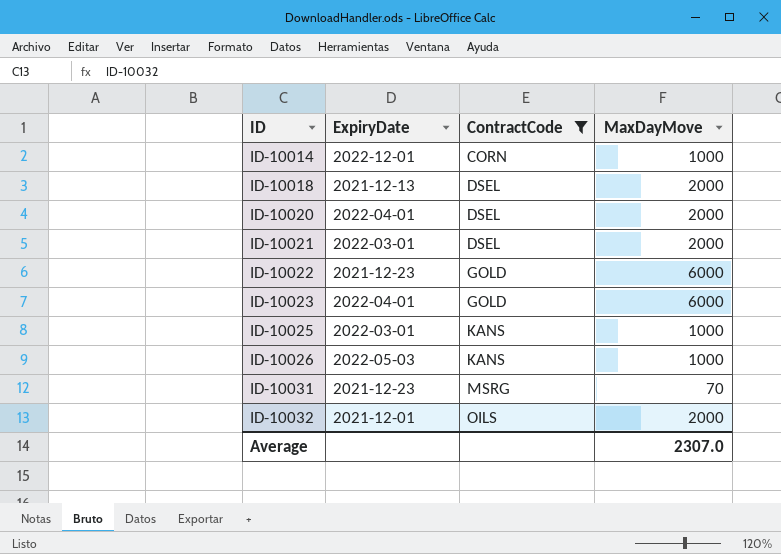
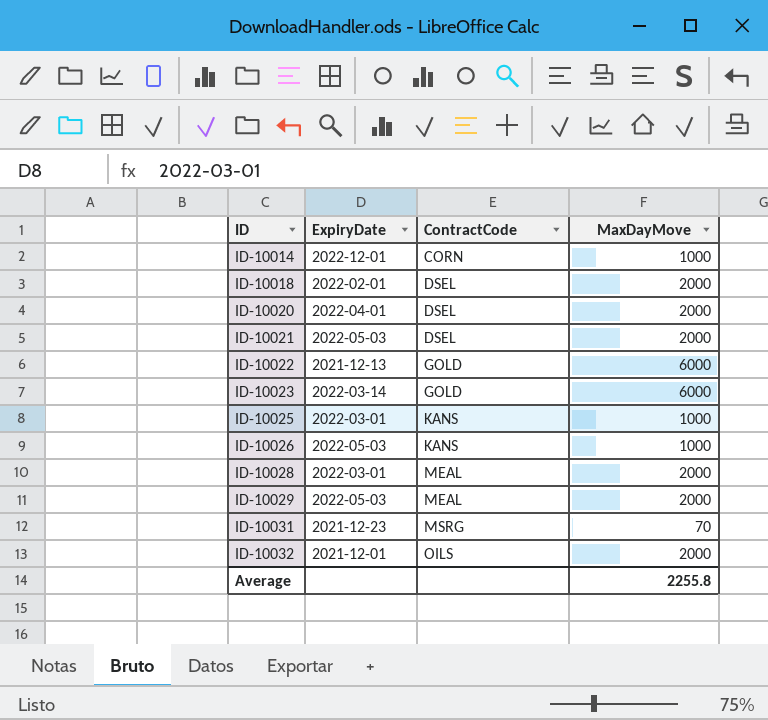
filter: ContractCode != MEAL -> none
ID-10018 | ExpiryDate: 2021-12-13 -> 2022-02-01
ID-10021 | ExpiryDate: 2022-03-01 -> 2022-05-03
ID-10022 | ExpiryDate: 2021-12-23 -> 2021-12-13
ID-10023 | ExpiryDate: 2022-04-01 -> 2022-03-14
Average | MaxDayMove: 2307.0 -> 2255.8

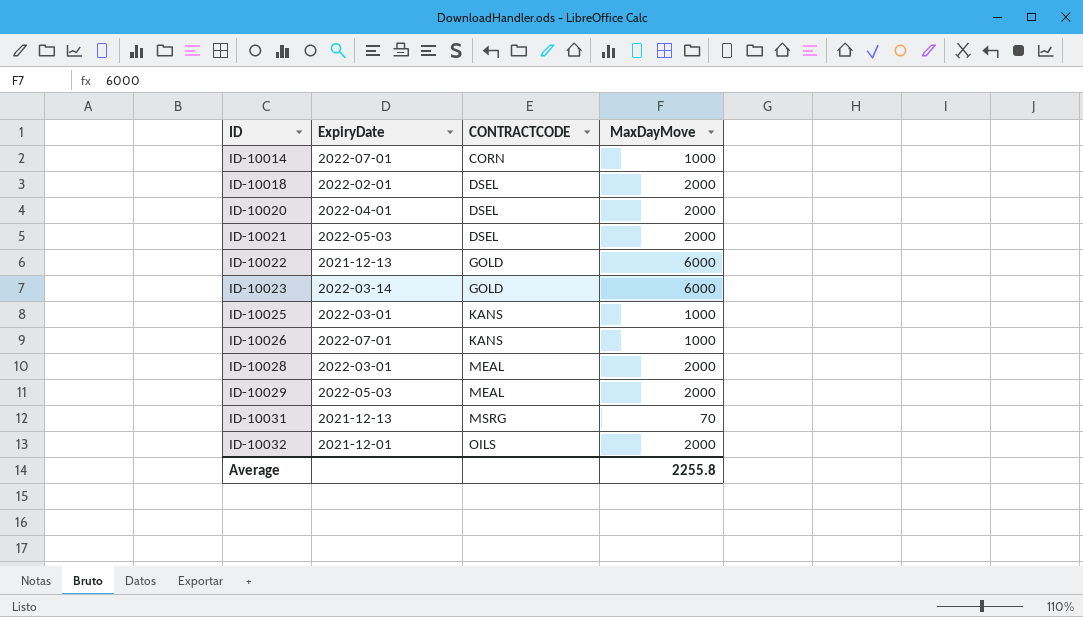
column name: ContractCode -> CONTRACTCODE
ID-10014 | ExpiryDate: 2022-12-01 -> 2022-07-01
ID-10026 | ExpiryDate: 2022-05-03 -> 2022-07-01
ID-10031 | ExpiryDate: 2021-12-23 -> 2021-12-13

